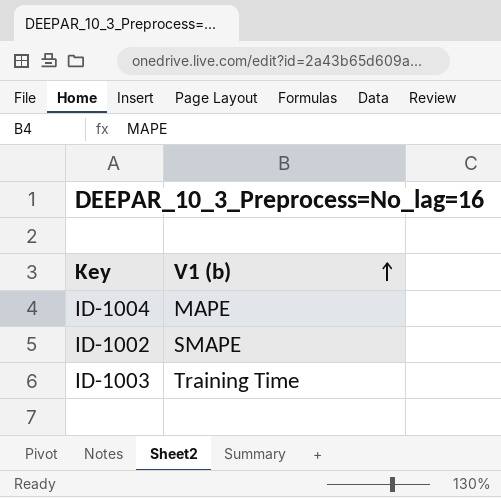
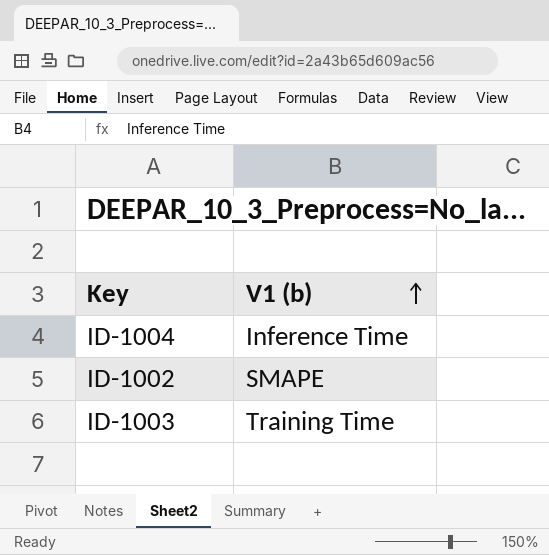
ID-1004 | V1 (b): MAPE -> Inference Time

